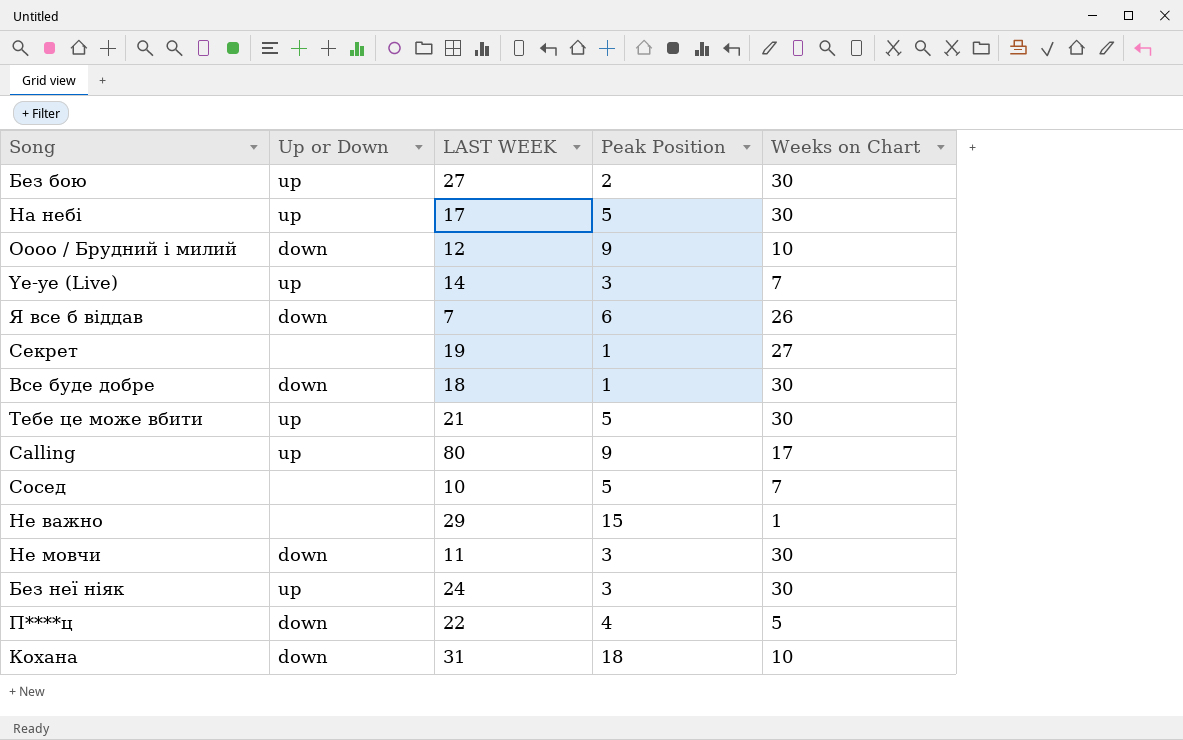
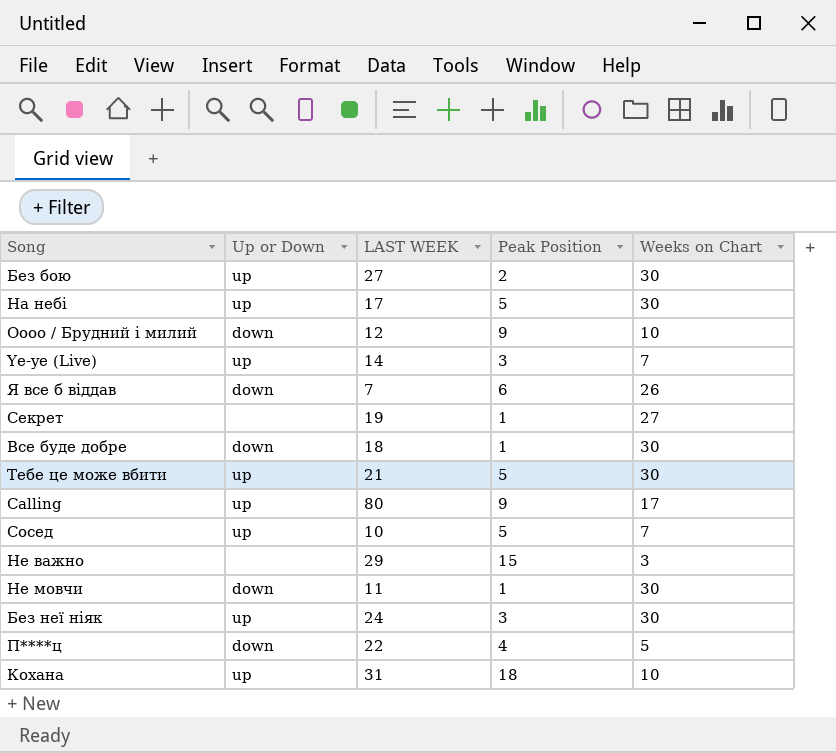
Сосед | Up or Down: none -> up
Не важно | Weeks on Chart: 1 -> 3
Не мовчи | Peak Position: 3 -> 1
Кохана | Up or Down: down -> up

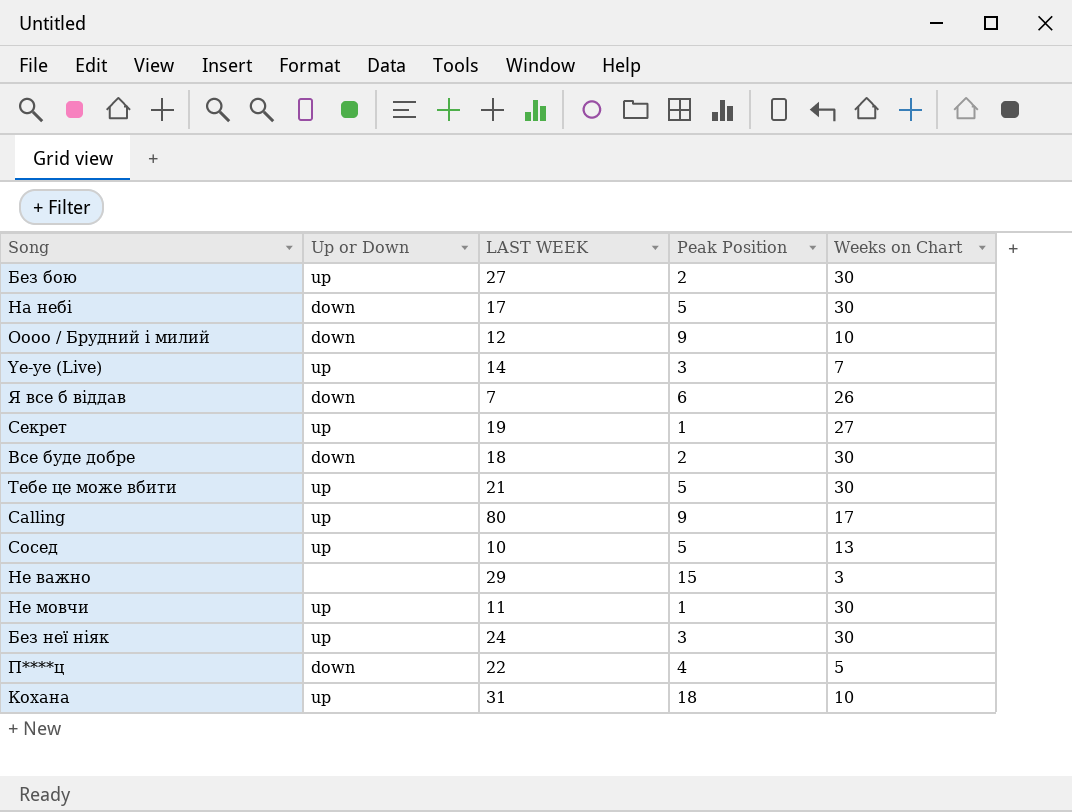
На небі | Up or Down: up -> down
Секрет | Up or Down: none -> up
Все буде добре | Peak Position: 1 -> 2
Сосед | Weeks on Chart: 7 -> 13
Не мовчи | Up or Down: down -> up

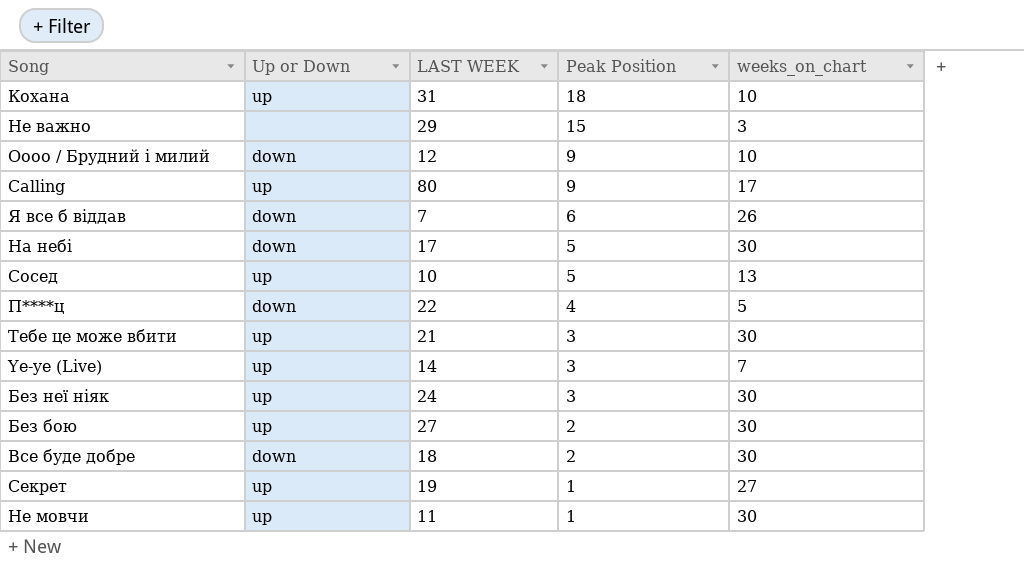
row order: none -> Peak Position descending
column name: Weeks on Chart -> weeks_on_chart
Тебе це може вбити | Peak Position: 5 -> 3

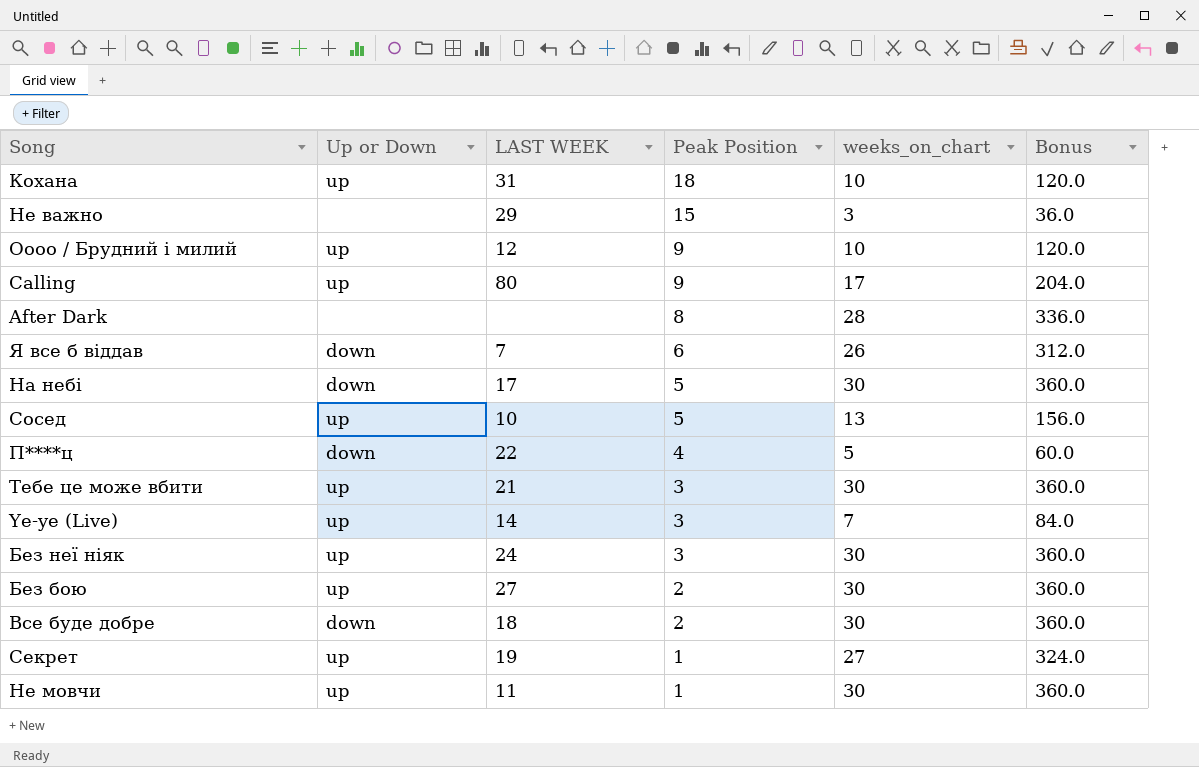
column Bonus | formula: none -> [weeks_on_chart] * 12
Оооо / Брудний і милий | Up or Down: down -> up
row After Dark: none -> none | none | 8 | 28 | 336.0

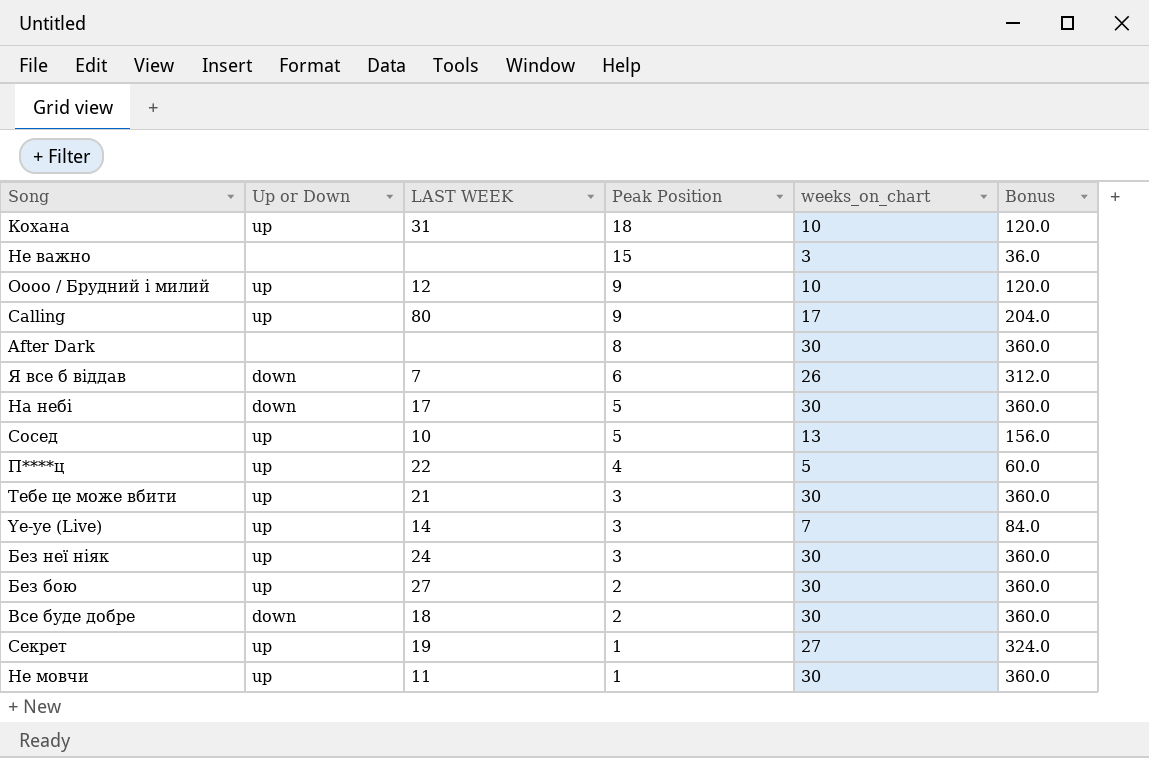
Не важно | LAST WEEK: 29 -> none
After Dark | weeks_on_chart: 28 -> 30
After Dark | Bonus: 336.0 -> 360.0
П****ц | Up or Down: down -> up

